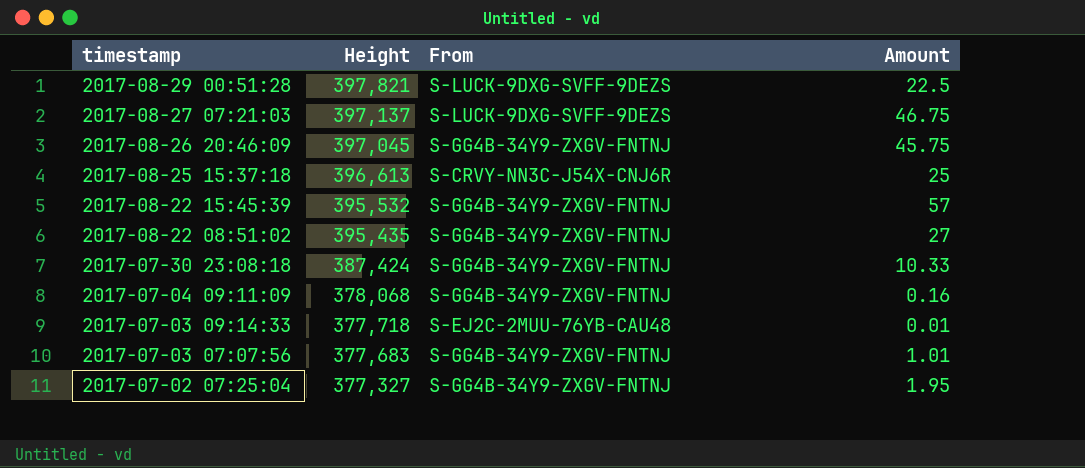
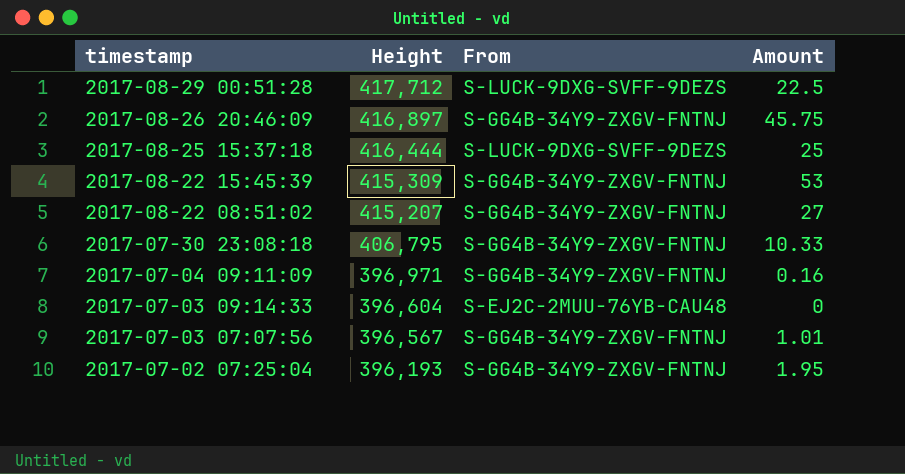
row 2017-08-27 07:21:03: 397,137 | S-LUCK-9DXG-SVFF-9DEZS | 46.75 -> none
2017-08-29 00:51:28 | Height: 397,821 -> 417,712
2017-08-26 20:46:09 | Height: 397,045 -> 416,897
2017-08-25 15:37:18 | Height: 396,613 -> 416,444
2017-08-25 15:37:18 | From: S-CRVY-NN3C-J54X-CNJ6R -> S-LUCK-9DXG-SVFF-9DEZS
2017-08-22 15:45:39 | Height: 395,532 -> 415,309
2017-08-22 15:45:39 | Amount: 57 -> 53
2017-08-22 08:51:02 | Height: 395,435 -> 415,207
2017-07-30 23:08:18 | Height: 387,424 -> 406,795
2017-07-04 09:11:09 | Height: 378,068 -> 396,971
2017-07-03 09:14:33 | Height: 377,718 -> 396,604
2017-07-03 09:14:33 | Amount: 0.01 -> 0
2017-07-03 07:07:56 | Height: 377,683 -> 396,567
2017-07-02 07:25:04 | Height: 377,327 -> 396,193

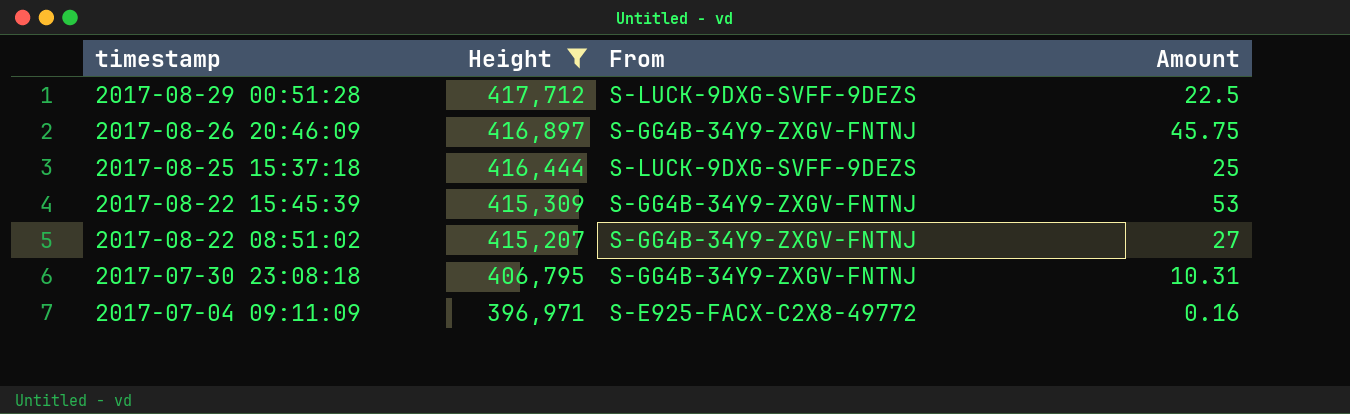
filter: none -> Height >= 396,971
2017-07-30 23:08:18 | Amount: 10.33 -> 10.31
2017-07-04 09:11:09 | From: S-GG4B-34Y9-ZXGV-FNTNJ -> S-E925-FACX-C2X8-49772

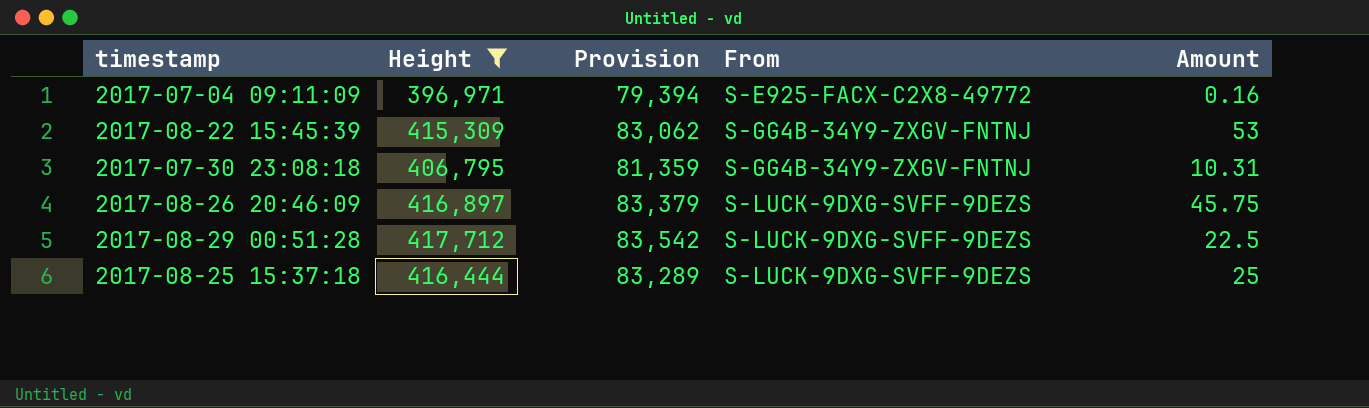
row order: timestamp descending -> From ascending
column Provision | formula: none -> [Height] * 0.2
row 2017-08-22 08:51:02: 415,207 | S-GG4B-34Y9-ZXGV-FNTNJ | 27 -> none
2017-08-26 20:46:09 | From: S-GG4B-34Y9-ZXGV-FNTNJ -> S-LUCK-9DXG-SVFF-9DEZS

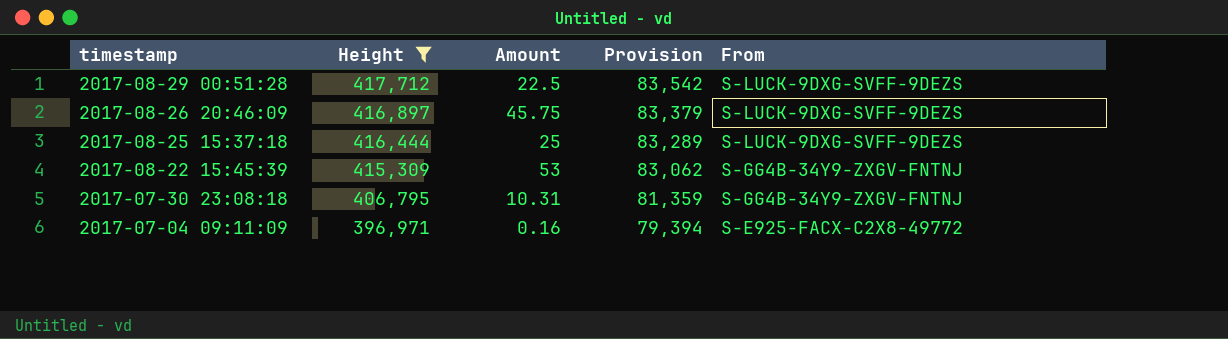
row order: From ascending -> timestamp descending
column Amount | position: 5 -> 3

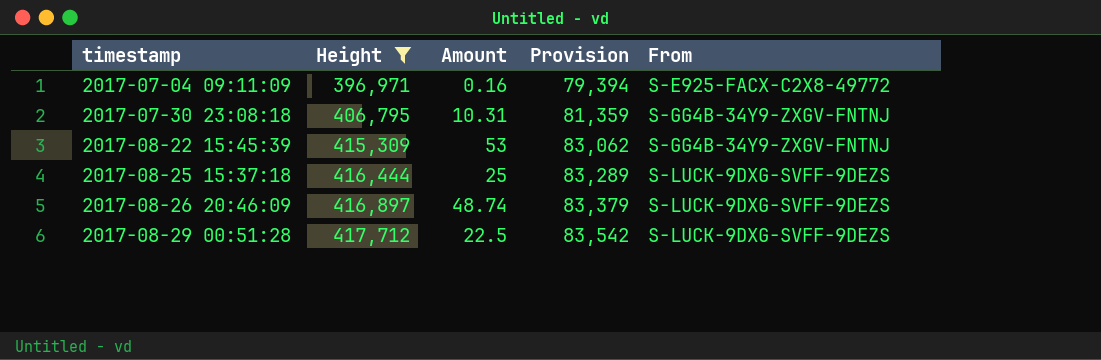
row order: timestamp descending -> timestamp ascending
2017-08-26 20:46:09 | Amount: 45.75 -> 48.74

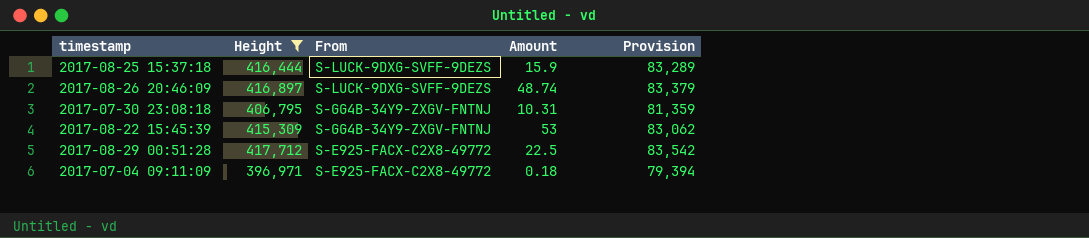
row order: timestamp ascending -> From descending
column From | position: 5 -> 3
2017-08-25 15:37:18 | Amount: 25 -> 15.9
2017-08-29 00:51:28 | From: S-LUCK-9DXG-SVFF-9DEZS -> S-E925-FACX-C2X8-49772
2017-07-04 09:11:09 | Amount: 0.16 -> 0.18

